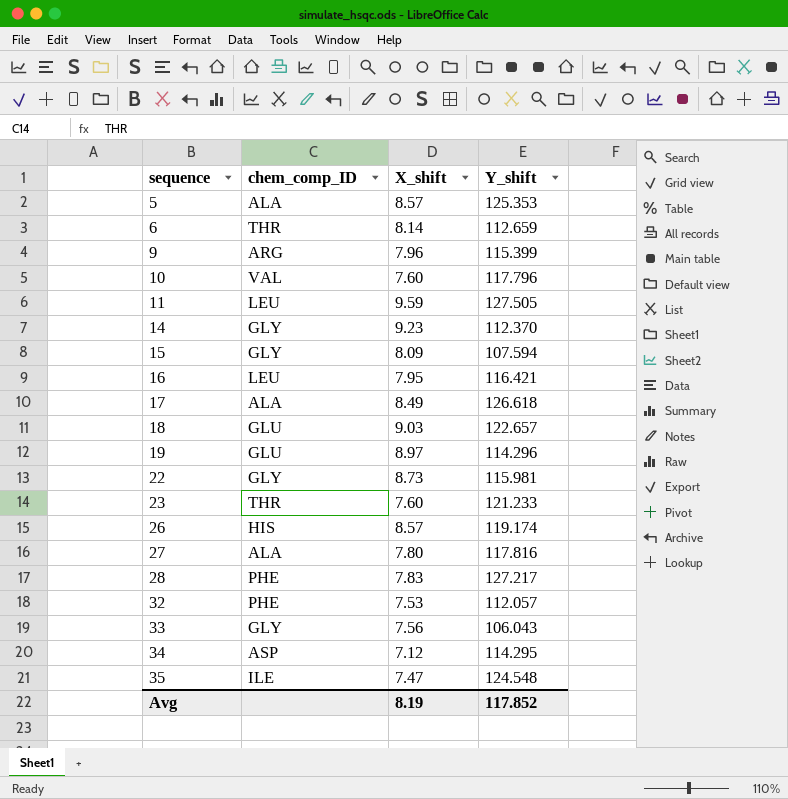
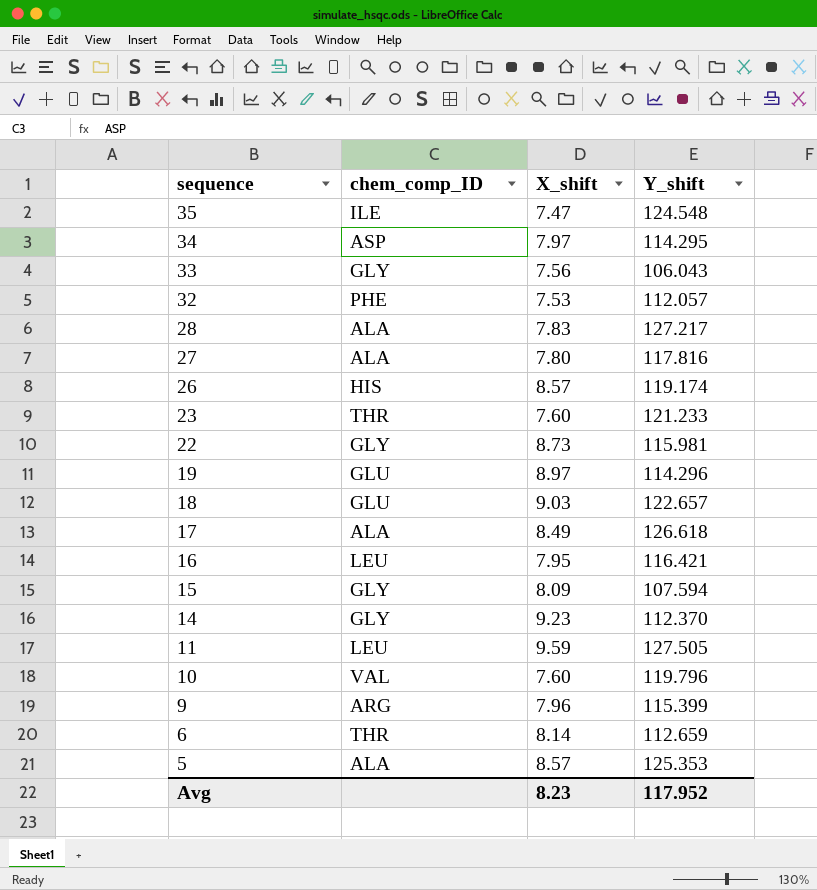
row order: sequence ascending -> sequence descending
34 | X_shift: 7.12 -> 7.97
28 | chem_comp_ID: PHE -> ALA
10 | Y_shift: 117.796 -> 119.796
Avg | X_shift: 8.19 -> 8.23
Avg | Y_shift: 117.852 -> 117.952

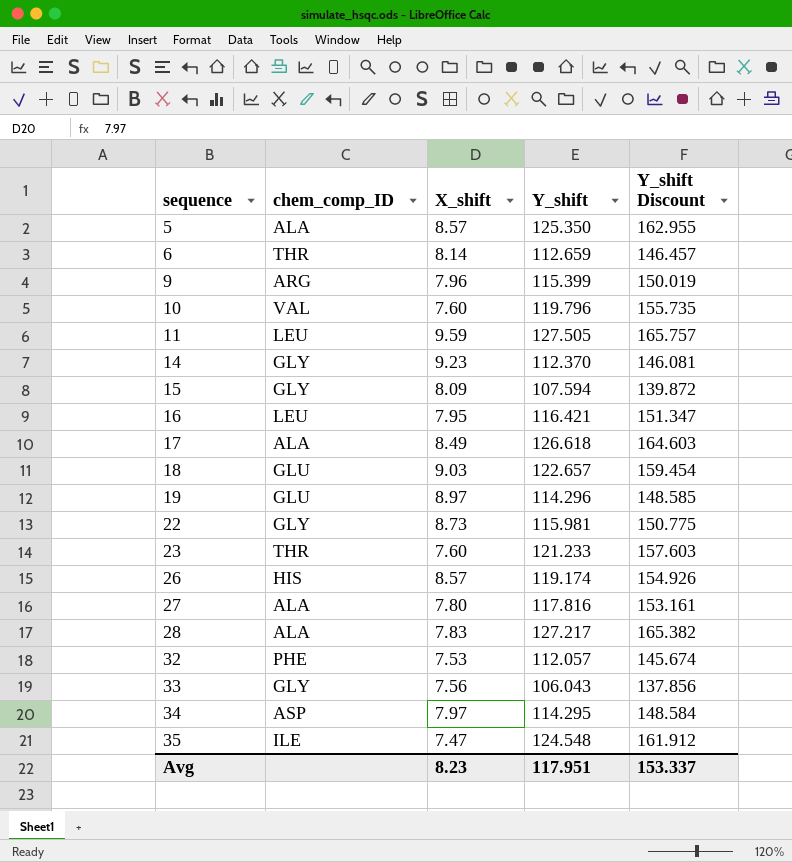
row order: sequence descending -> sequence ascending
column Y_shift Discount | formula: none -> [Y_shift] * 1.3
5 | Y_shift: 125.353 -> 125.350
Avg | Y_shift: 117.952 -> 117.951

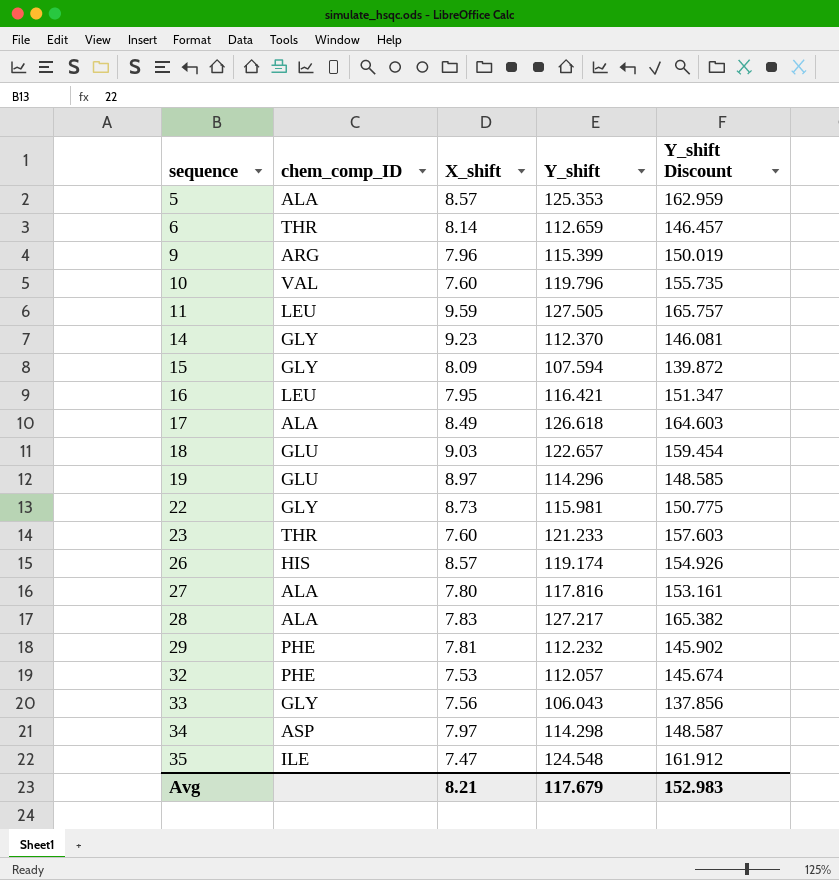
5 | Y_shift: 125.350 -> 125.353
5 | Y_shift Discount: 162.955 -> 162.959
row 29: none -> PHE | 7.81 | 112.232 | 145.902
34 | Y_shift: 114.295 -> 114.298
34 | Y_shift Discount: 148.584 -> 148.587
Avg | X_shift: 8.23 -> 8.21
Avg | Y_shift: 117.951 -> 117.679
Avg | Y_shift Discount: 153.337 -> 152.983

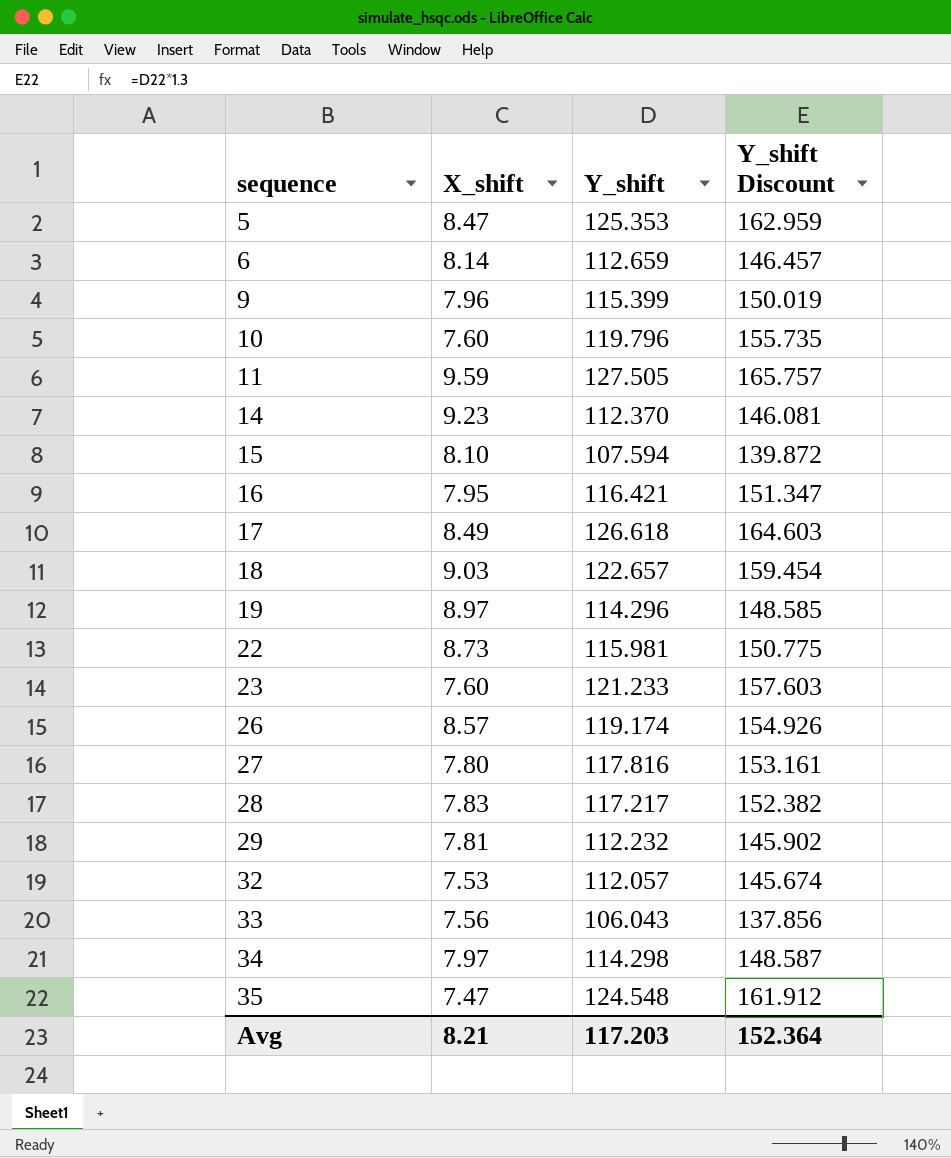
column chem_comp_ID | position: 2 -> none
5 | X_shift: 8.57 -> 8.47
15 | X_shift: 8.09 -> 8.10
28 | Y_shift: 127.217 -> 117.217
28 | Y_shift Discount: 165.382 -> 152.382
Avg | Y_shift: 117.679 -> 117.203
Avg | Y_shift Discount: 152.983 -> 152.364

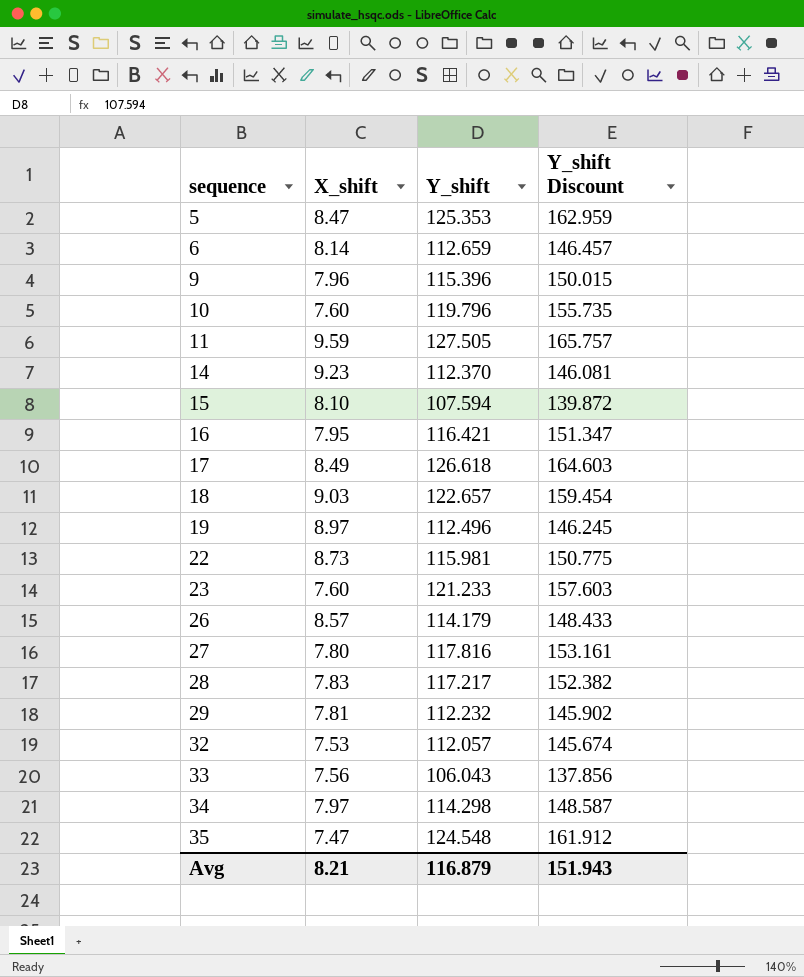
9 | Y_shift: 115.399 -> 115.396
9 | Y_shift Discount: 150.019 -> 150.015
19 | Y_shift: 114.296 -> 112.496
19 | Y_shift Discount: 148.585 -> 146.245
26 | Y_shift: 119.174 -> 114.179
26 | Y_shift Discount: 154.926 -> 148.433
Avg | Y_shift: 117.203 -> 116.879
Avg | Y_shift Discount: 152.364 -> 151.943

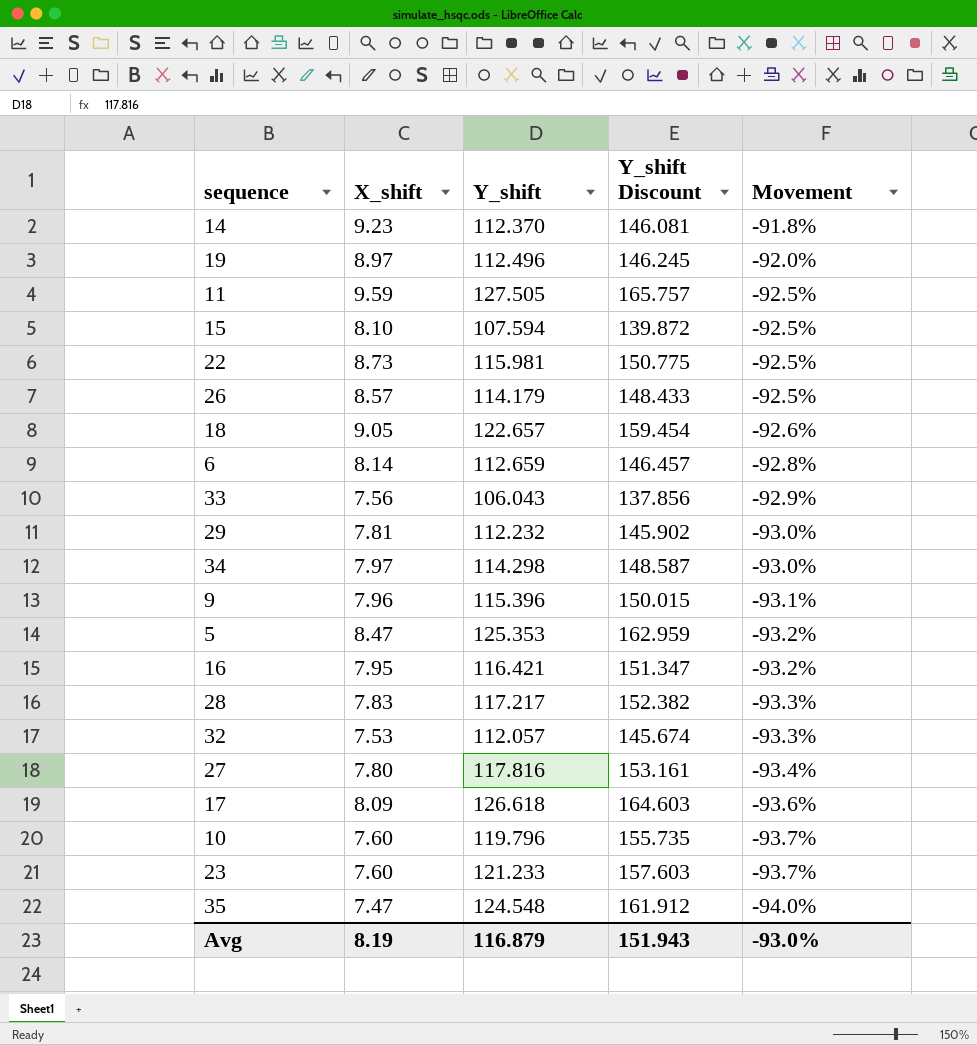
row order: sequence ascending -> Movement descending
column Movement | formula: none -> ([X_shift] - [Y_shift]) / [Y_shift]
18 | X_shift: 9.03 -> 9.05
17 | X_shift: 8.49 -> 8.09
Avg | X_shift: 8.21 -> 8.19

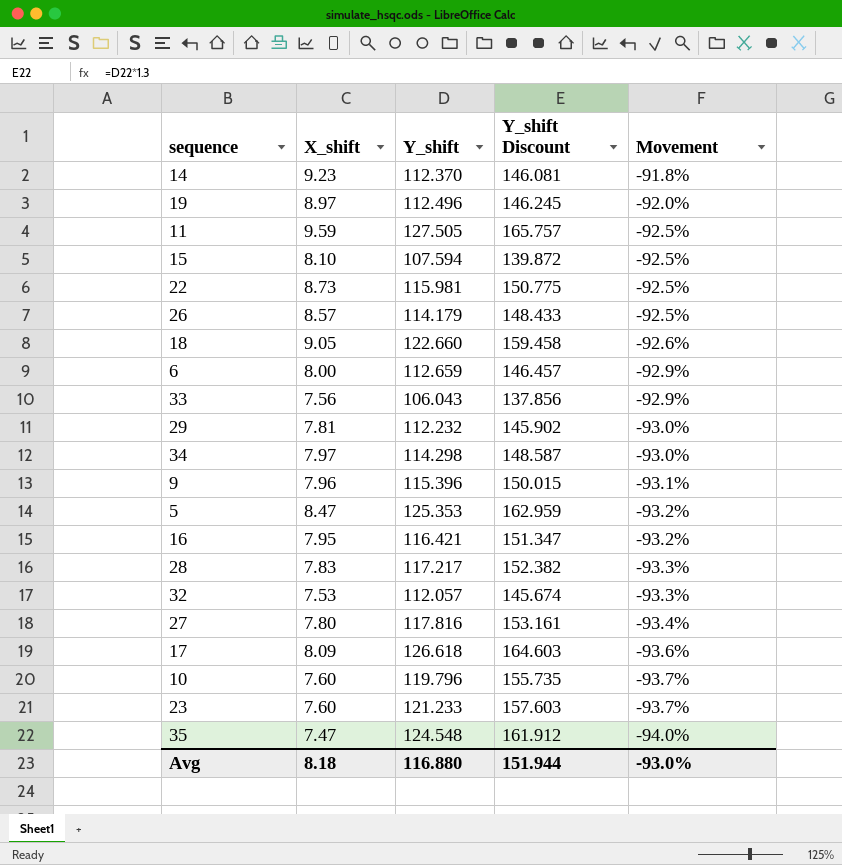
18 | Y_shift: 122.657 -> 122.660
18 | Y_shift Discount: 159.454 -> 159.458
6 | X_shift: 8.14 -> 8.00
6 | Movement: -92.8% -> -92.9%
Avg | X_shift: 8.19 -> 8.18
Avg | Y_shift: 116.879 -> 116.880
Avg | Y_shift Discount: 151.943 -> 151.944

